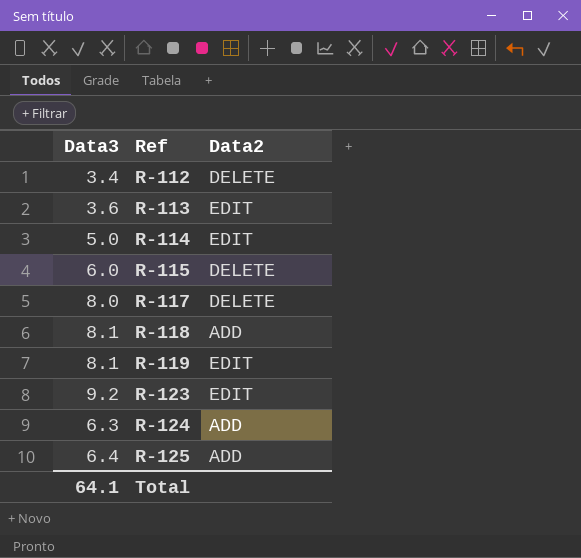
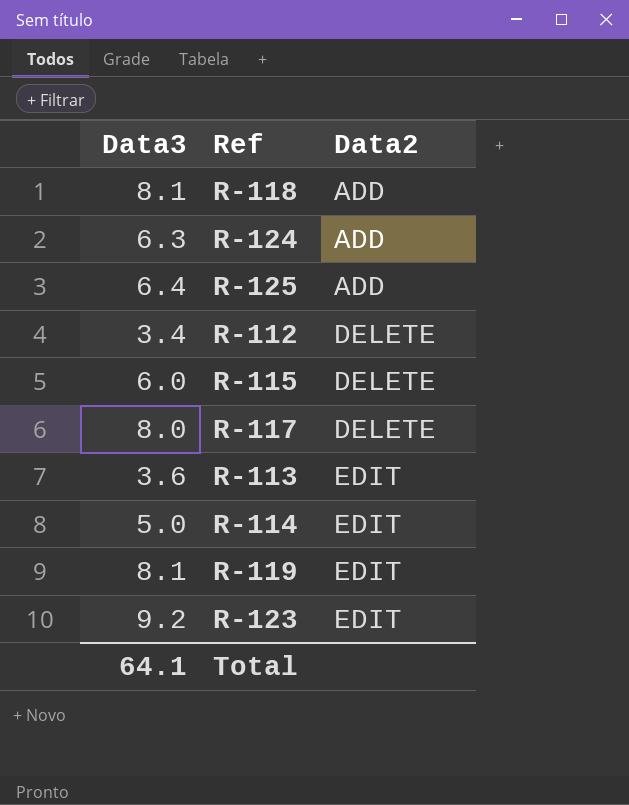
row order: Ref ascending -> Data2 ascending

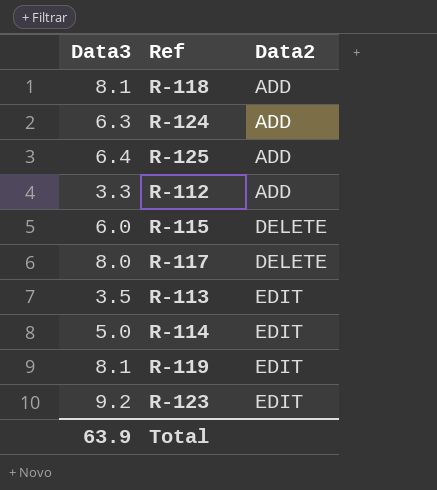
R-112 | Data3: 3.4 -> 3.3
R-112 | Data2: DELETE -> ADD
R-113 | Data3: 3.6 -> 3.5
Total | Data3: 64.1 -> 63.9

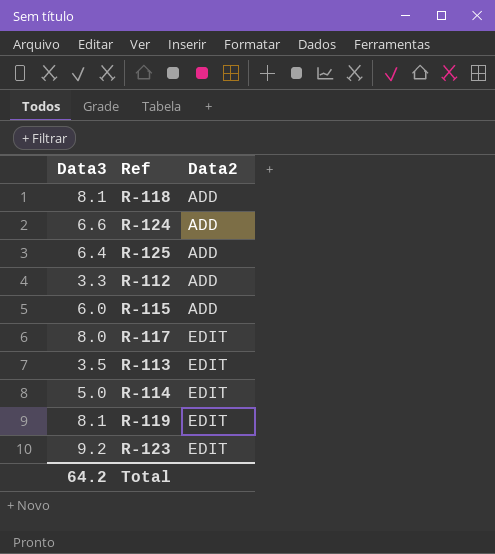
R-124 | Data3: 6.3 -> 6.6
R-115 | Data2: DELETE -> ADD
R-117 | Data2: DELETE -> EDIT
Total | Data3: 63.9 -> 64.2

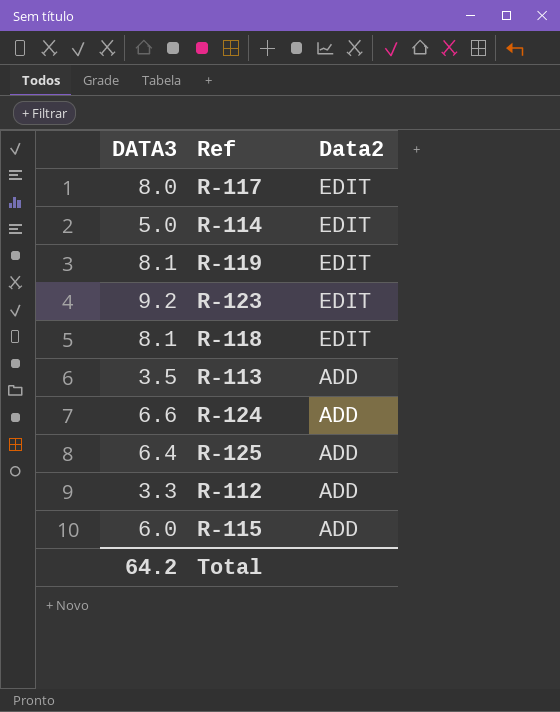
row order: Data2 ascending -> Data2 descending
column name: Data3 -> DATA3
R-118 | Data2: ADD -> EDIT
R-113 | Data2: EDIT -> ADD

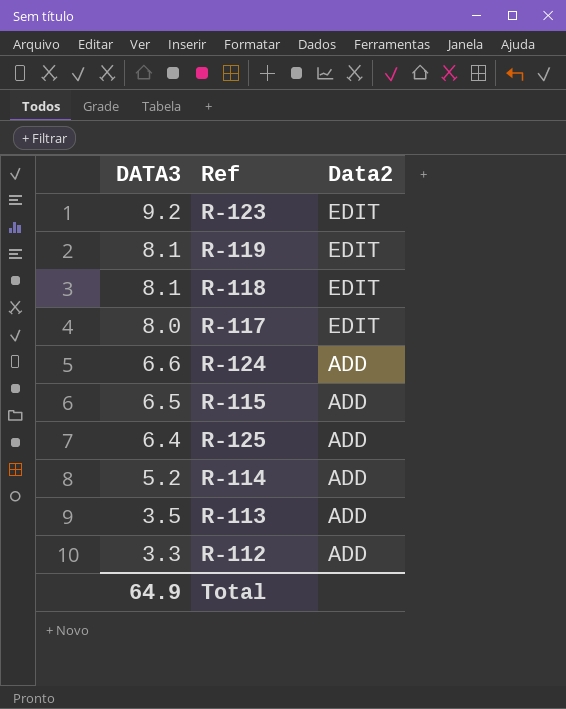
row order: Data2 descending -> DATA3 descending
R-115 | DATA3: 6.0 -> 6.5
R-114 | DATA3: 5.0 -> 5.2
R-114 | Data2: EDIT -> ADD
Total | DATA3: 64.2 -> 64.9

